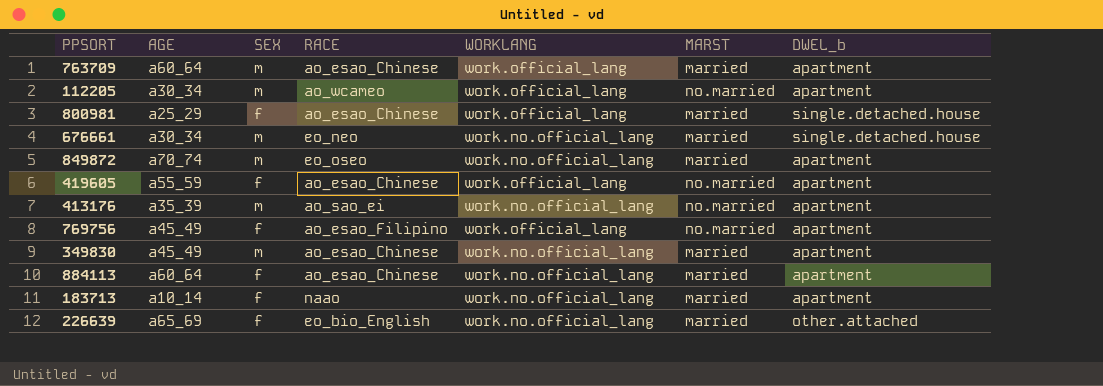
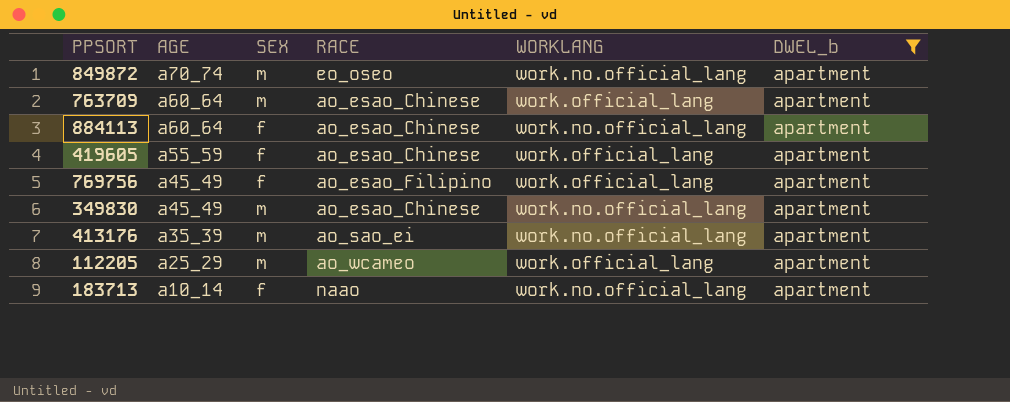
filter: none -> DWEL_b = apartment
row order: none -> AGE descending
column MARST | position: 6 -> none
112205 | AGE: a30_34 -> a25_29

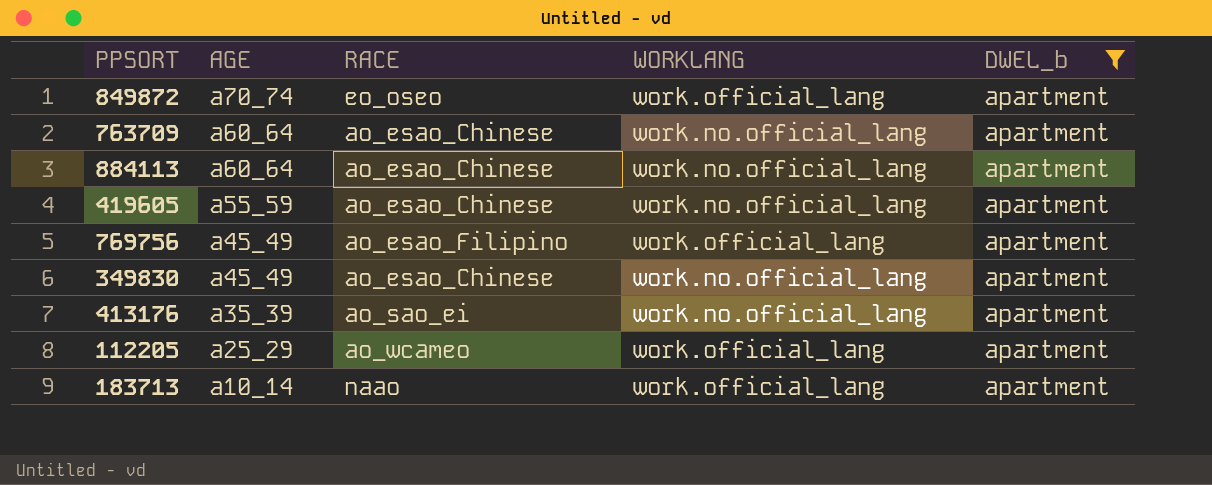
column SEX | position: 3 -> none
849872 | WORKLANG: work.no.official_lang -> work.official_lang
763709 | WORKLANG: work.official_lang -> work.no.official_lang
419605 | WORKLANG: work.official_lang -> work.no.official_lang
183713 | WORKLANG: work.no.official_lang -> work.official_lang

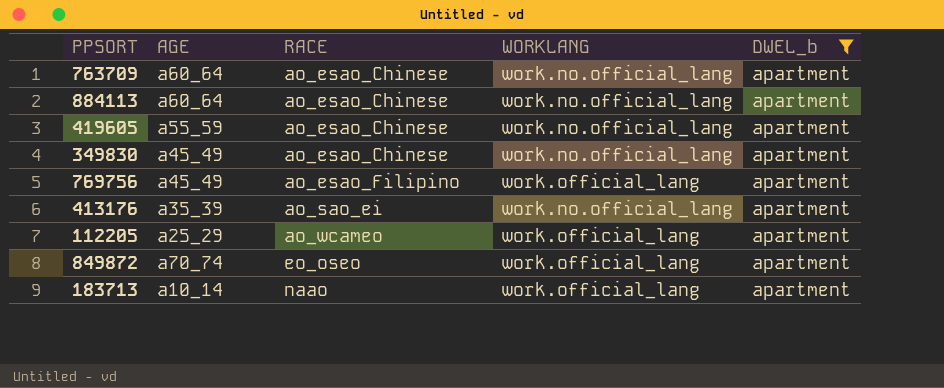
row order: AGE descending -> RACE ascending

